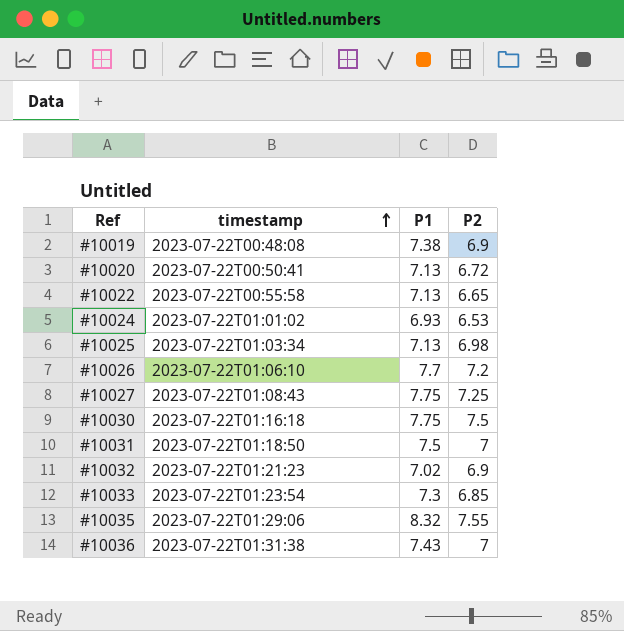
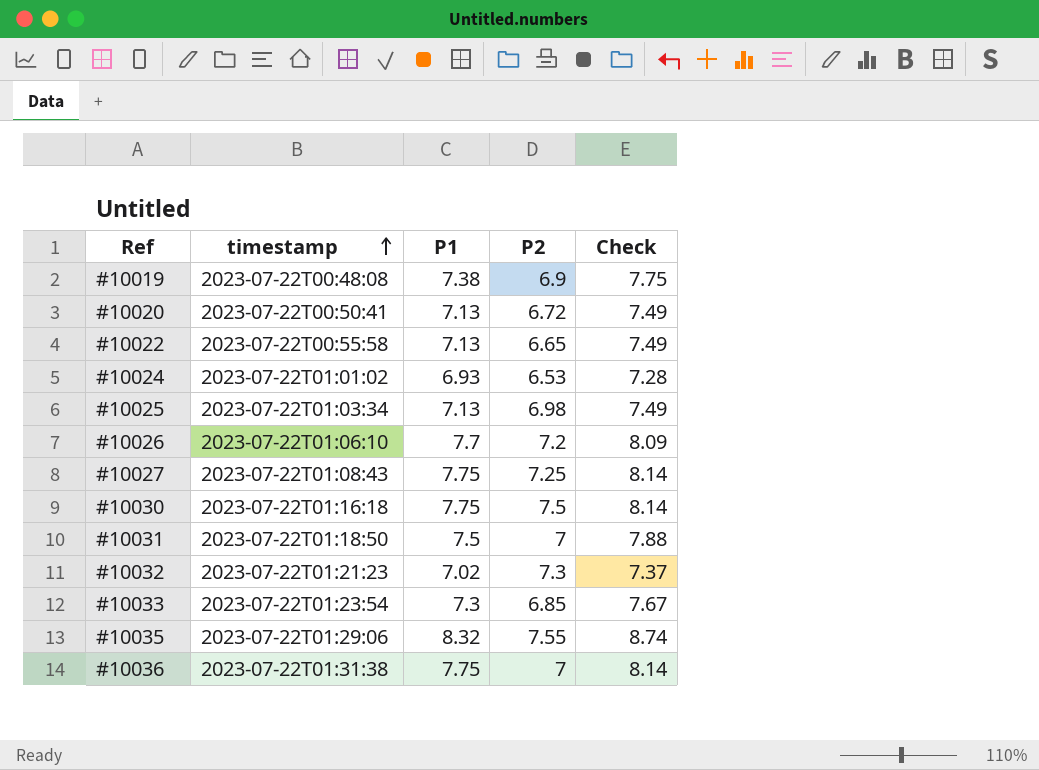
column Check | formula: none -> [P1] * 1.05
#10032 | P2: 6.9 -> 7.3
#10036 | P1: 7.43 -> 7.75

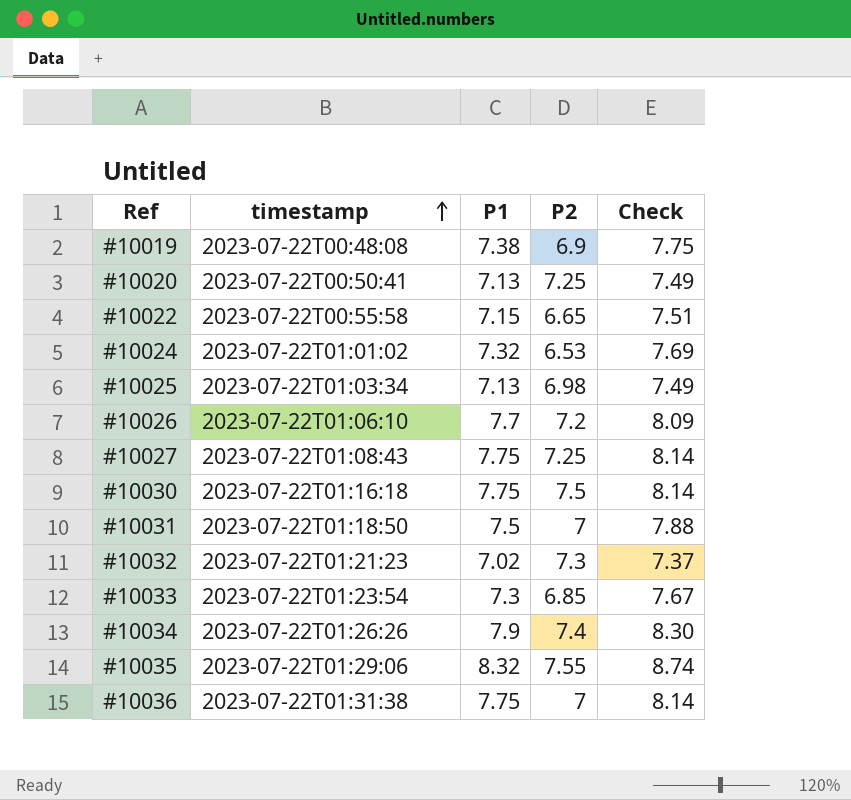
#10020 | P2: 6.72 -> 7.25
#10022 | P1: 7.13 -> 7.15
#10022 | Check: 7.49 -> 7.51
#10024 | P1: 6.93 -> 7.32
#10024 | Check: 7.28 -> 7.69
row #10034: none -> 2023-07-22T01:26:26 | 7.9 | 7.4 | 8.30

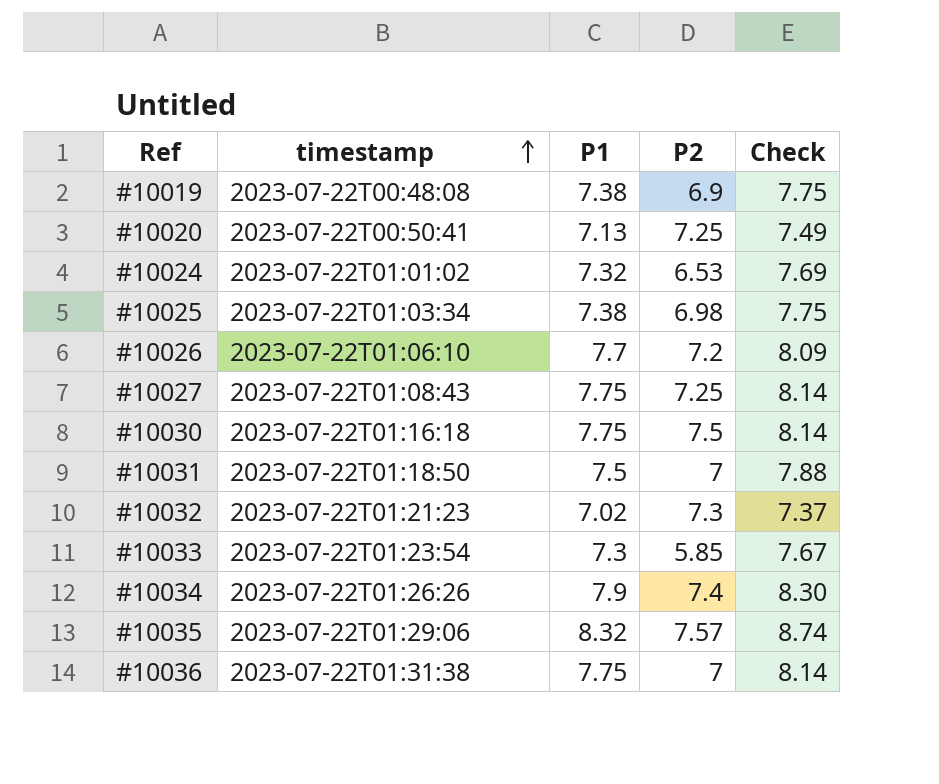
row #10022: 2023-07-22T00:55:58 | 7.15 | 6.65 | 7.51 -> none
#10025 | P1: 7.13 -> 7.38
#10025 | Check: 7.49 -> 7.75
#10033 | P2: 6.85 -> 5.85
#10035 | P2: 7.55 -> 7.57

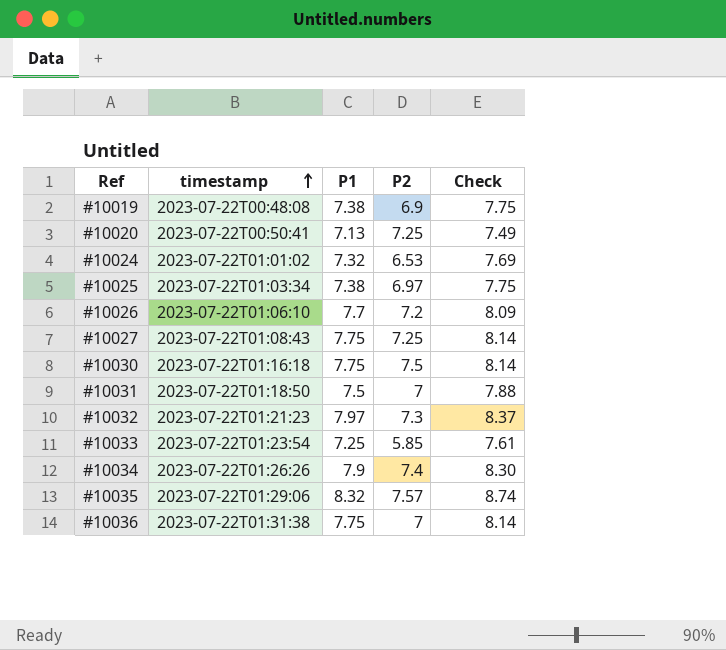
#10025 | P2: 6.98 -> 6.97
#10032 | P1: 7.02 -> 7.97
#10032 | Check: 7.37 -> 8.37
#10033 | P1: 7.3 -> 7.25
#10033 | Check: 7.67 -> 7.61

